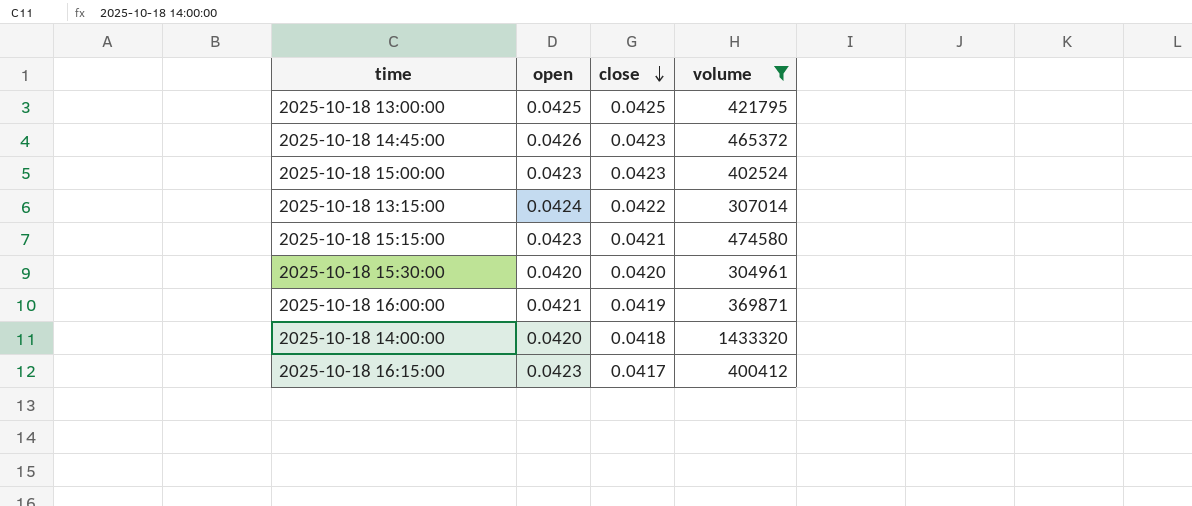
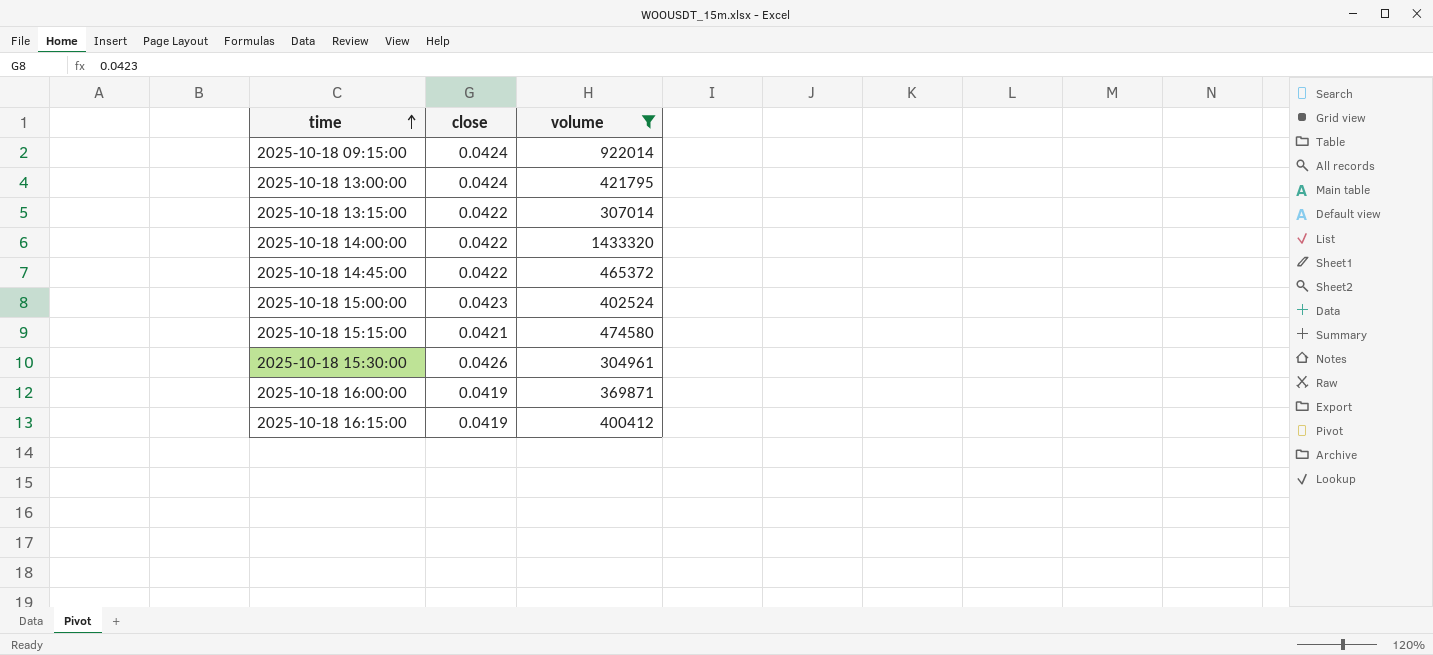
row order: close descending -> time ascending
column open | position: 2 -> none
row 2025-10-18 09:15:00: none -> 0.0424 | 922014
2025-10-18 13:00:00 | close: 0.0425 -> 0.0424
2025-10-18 14:00:00 | close: 0.0418 -> 0.0422
2025-10-18 14:45:00 | close: 0.0423 -> 0.0422
2025-10-18 15:30:00 | close: 0.0420 -> 0.0426
2025-10-18 16:15:00 | close: 0.0417 -> 0.0419

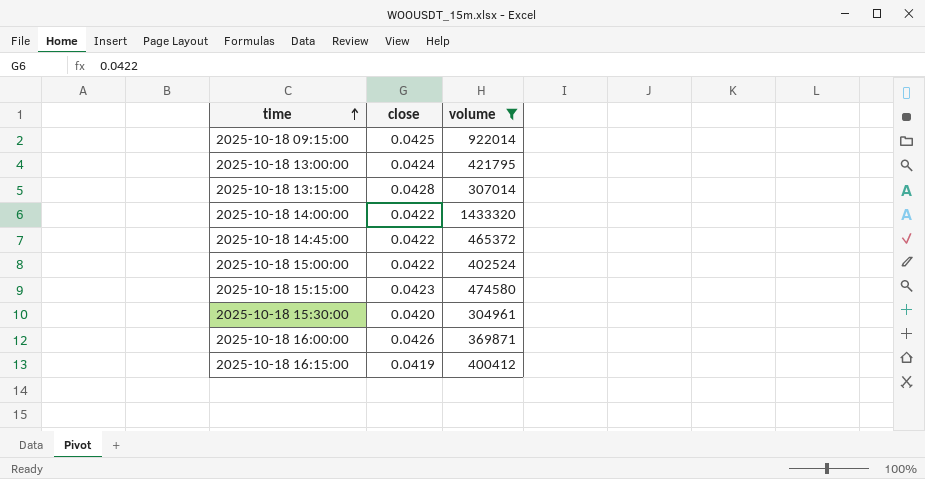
2025-10-18 09:15:00 | close: 0.0424 -> 0.0425
2025-10-18 13:15:00 | close: 0.0422 -> 0.0428
2025-10-18 15:00:00 | close: 0.0423 -> 0.0422
2025-10-18 15:15:00 | close: 0.0421 -> 0.0423
2025-10-18 15:30:00 | close: 0.0426 -> 0.0420
2025-10-18 16:00:00 | close: 0.0419 -> 0.0426

